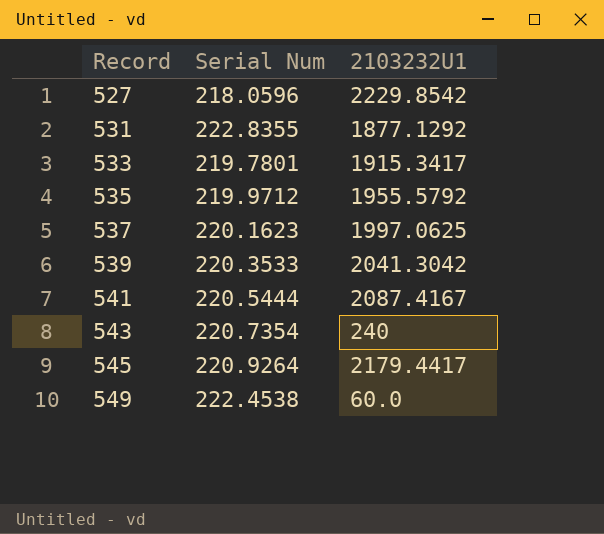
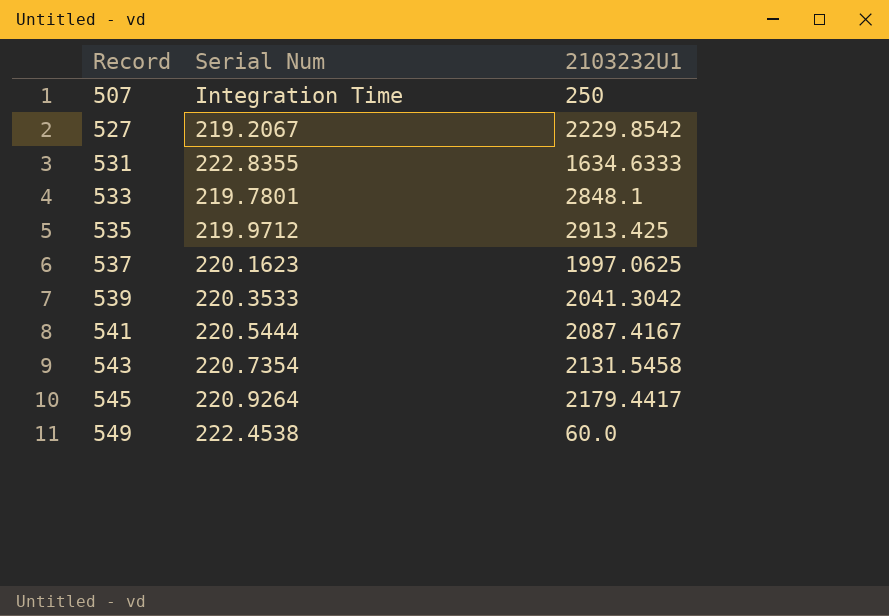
row 507: none -> Integration Time | 250
527 | Serial Num: 218.0596 -> 219.2067
531 | 2103232U1: 1877.1292 -> 1634.6333
533 | 2103232U1: 1915.3417 -> 2848.1
535 | 2103232U1: 1955.5792 -> 2913.425
543 | 2103232U1: 240 -> 2131.5458

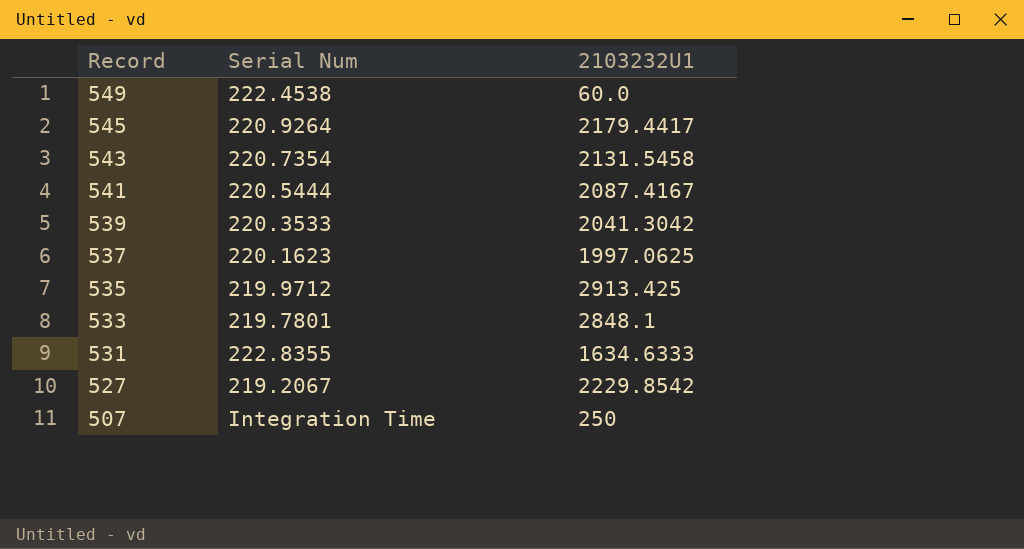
row order: Record ascending -> Record descending

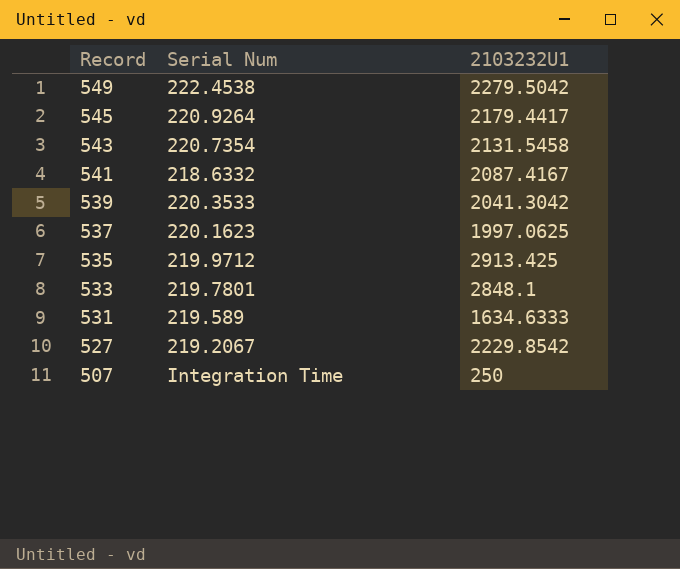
549 | 2103232U1: 60.0 -> 2279.5042
541 | Serial Num: 220.5444 -> 218.6332
531 | Serial Num: 222.8355 -> 219.589

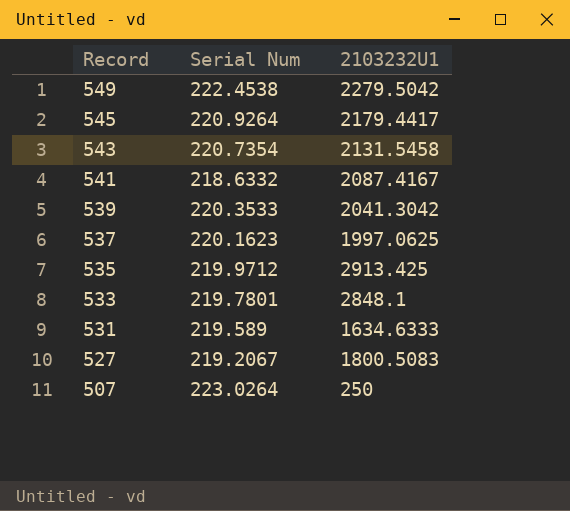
527 | 2103232U1: 2229.8542 -> 1800.5083
507 | Serial Num: Integration Time -> 223.0264

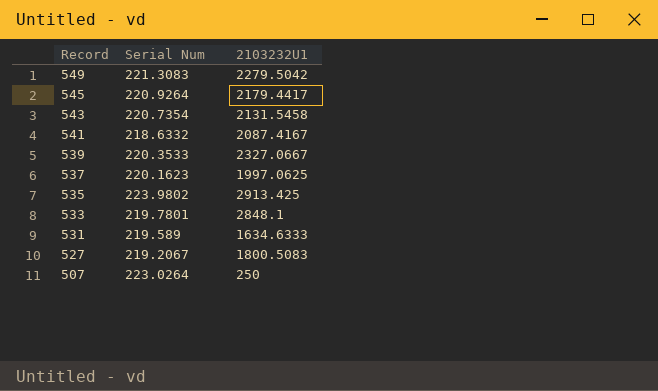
549 | Serial Num: 222.4538 -> 221.3083
539 | 2103232U1: 2041.3042 -> 2327.0667
535 | Serial Num: 219.9712 -> 223.9802

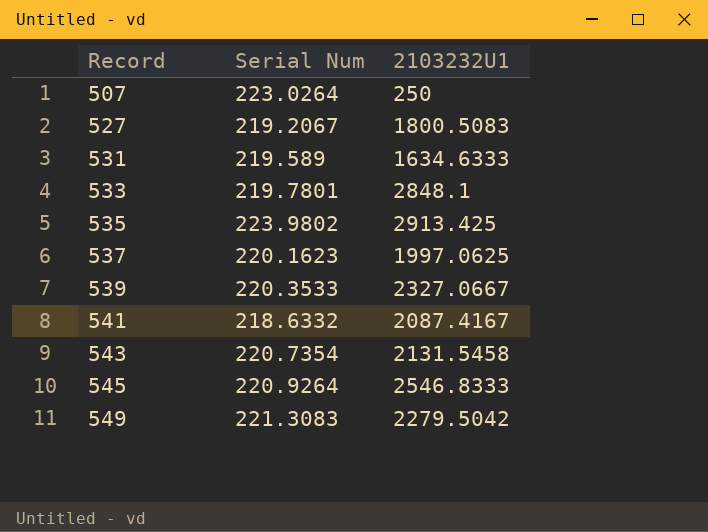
row order: Record descending -> Record ascending
545 | 2103232U1: 2179.4417 -> 2546.8333

